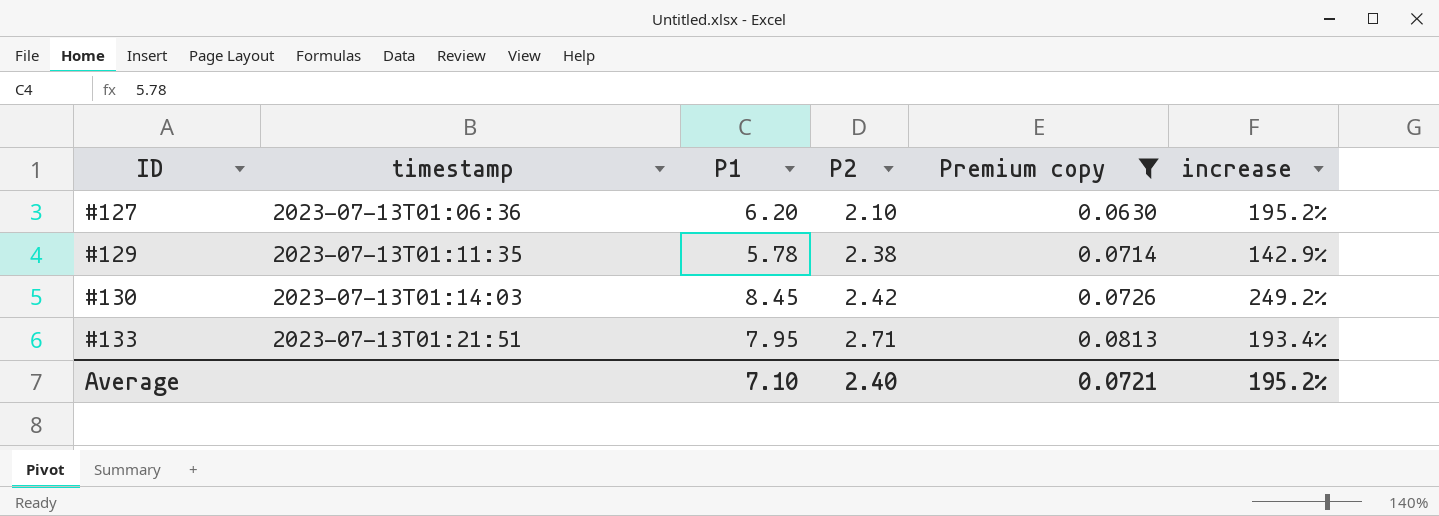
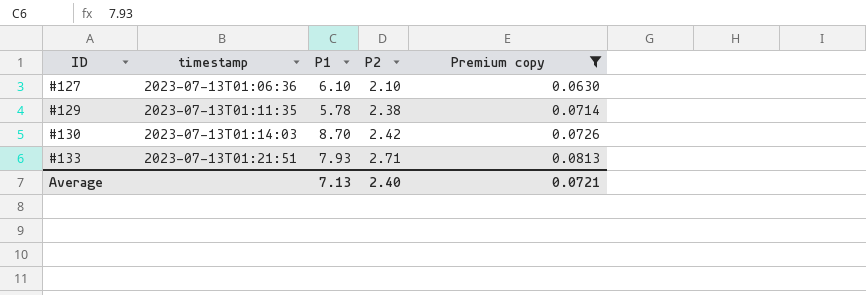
column increase | formula: ([P1] - [P2]) / [P2] -> none
#127 | P1: 6.20 -> 6.10
#130 | P1: 8.45 -> 8.70
#133 | P1: 7.95 -> 7.93
Average | P1: 7.10 -> 7.13

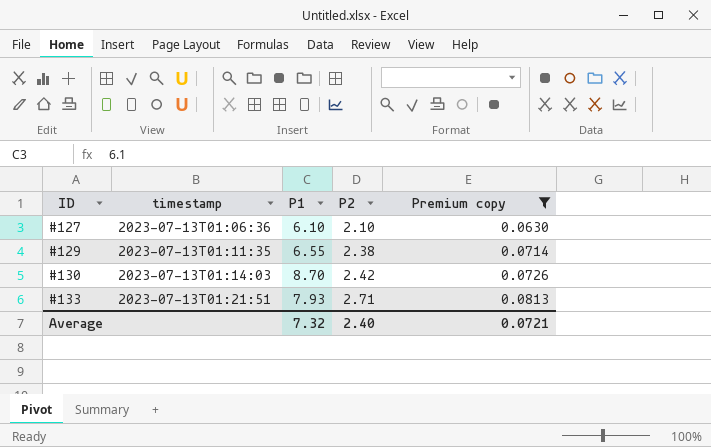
#129 | P1: 5.78 -> 6.55
Average | P1: 7.13 -> 7.32

